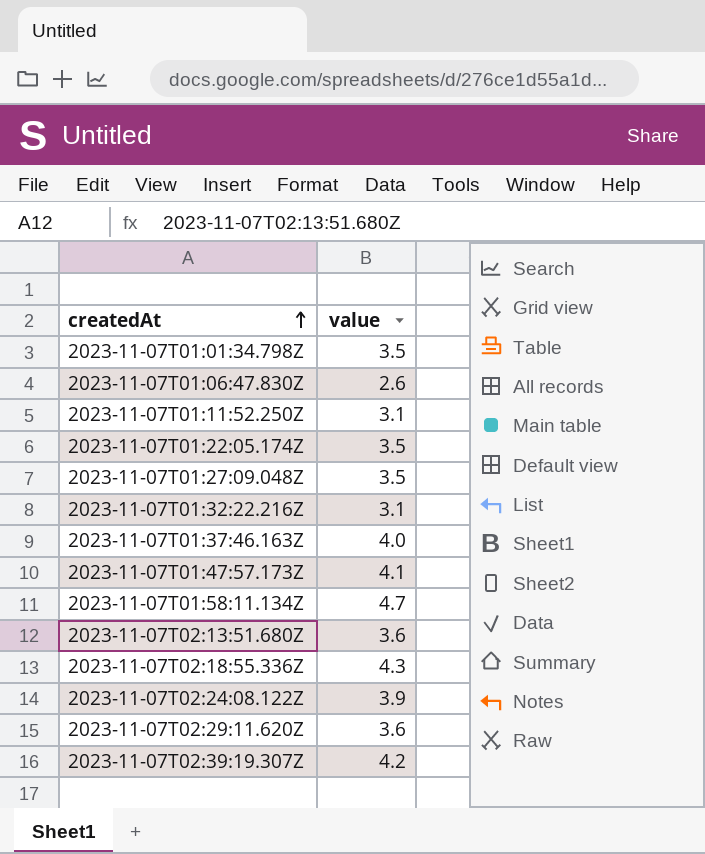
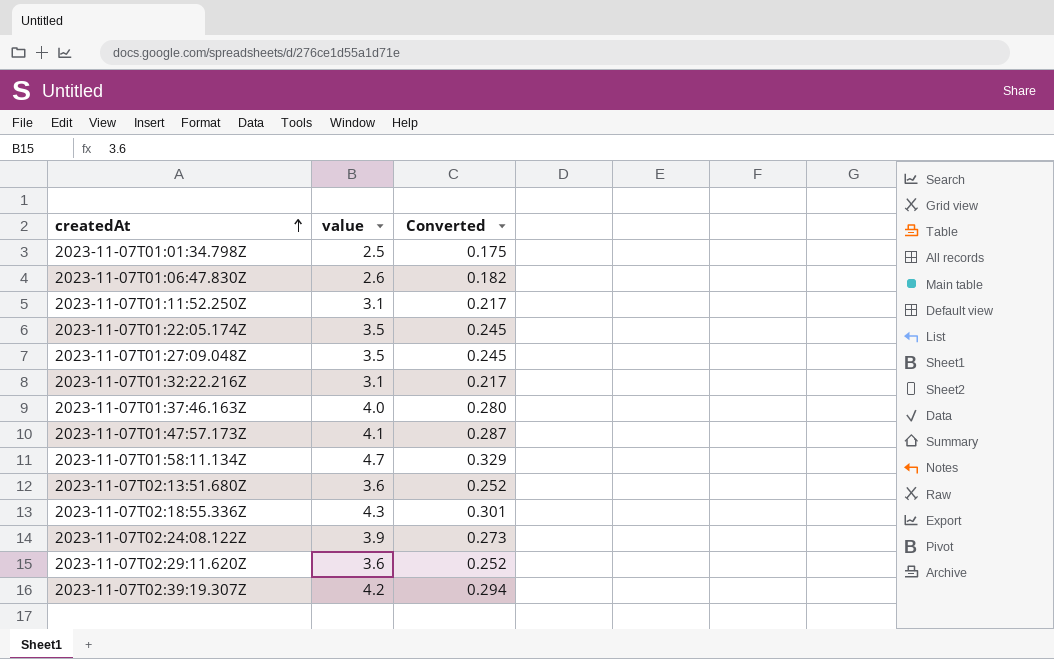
column Converted | formula: none -> [value] * 0.07
2023-11-07T01:01:34.798Z | value: 3.5 -> 2.5

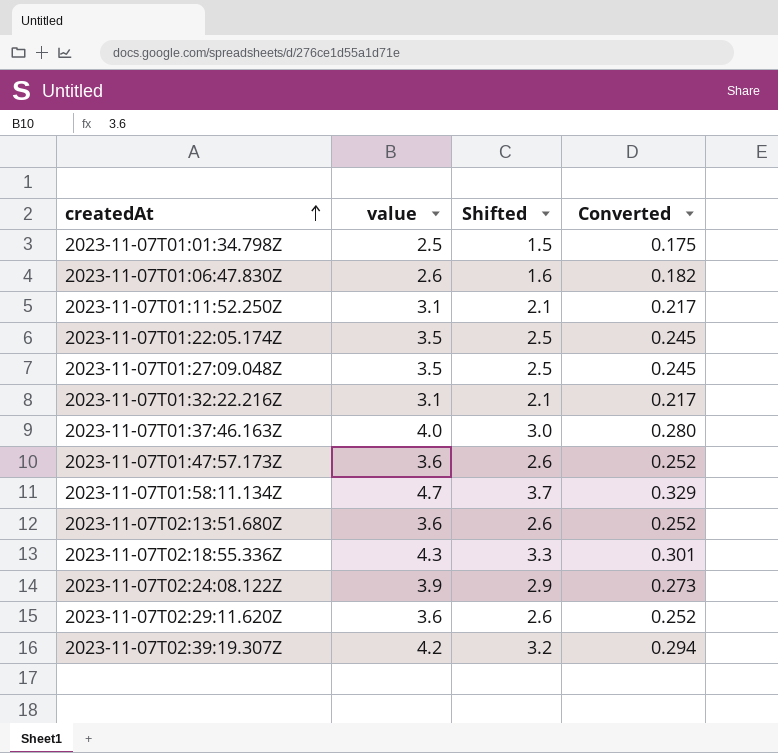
column Shifted | formula: none -> [value] - 1
2023-11-07T01:47:57.173Z | value: 4.1 -> 3.6
2023-11-07T01:47:57.173Z | Converted: 0.287 -> 0.252

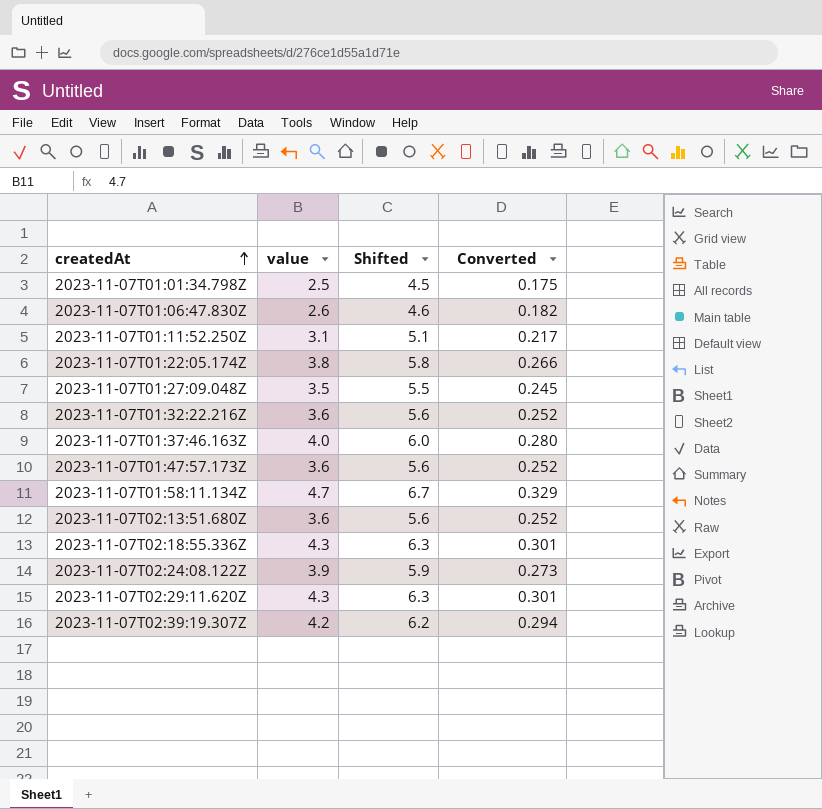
column Shifted | formula: [value] - 1 -> [value] + 2
2023-11-07T01:22:05.174Z | value: 3.5 -> 3.8
2023-11-07T01:22:05.174Z | Converted: 0.245 -> 0.266
2023-11-07T01:32:22.216Z | value: 3.1 -> 3.6
2023-11-07T01:32:22.216Z | Converted: 0.217 -> 0.252
2023-11-07T02:29:11.620Z | value: 3.6 -> 4.3
2023-11-07T02:29:11.620Z | Converted: 0.252 -> 0.301

